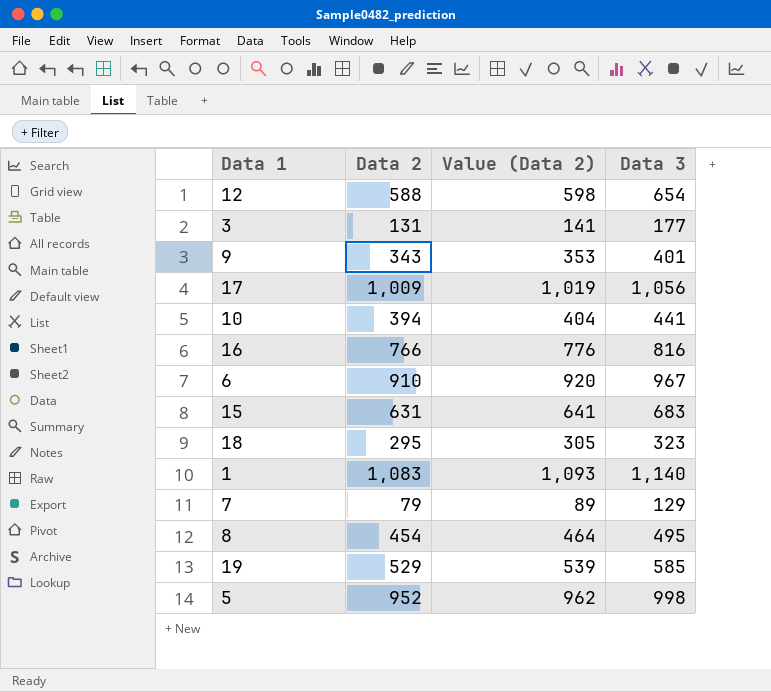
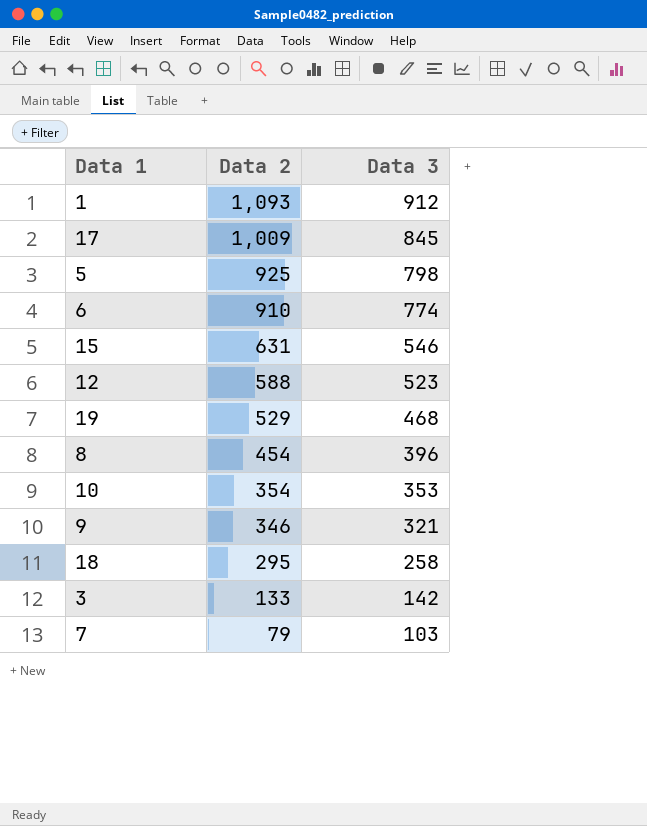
row order: none -> Data 2 descending
column Value (Data 2) | formula: [Data 2] + 10 -> none
row 16: 766 | 776 | 816 -> none
1 | Data 2: 1,083 -> 1,093
1 | Data 3: 1,140 -> 912
17 | Data 3: 1,056 -> 845
5 | Data 2: 952 -> 925
5 | Data 3: 998 -> 798
6 | Data 3: 967 -> 774
15 | Data 3: 683 -> 546
12 | Data 3: 654 -> 523
19 | Data 3: 585 -> 468
8 | Data 3: 495 -> 396
10 | Data 2: 394 -> 354
10 | Data 3: 441 -> 353
9 | Data 2: 343 -> 346
9 | Data 3: 401 -> 321
18 | Data 3: 323 -> 258
3 | Data 2: 131 -> 133
3 | Data 3: 177 -> 142
7 | Data 3: 129 -> 103

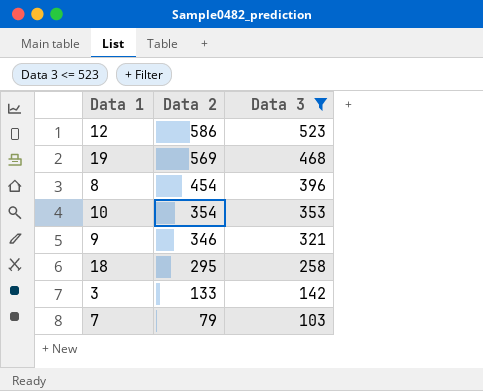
filter: none -> Data 3 <= 523
12 | Data 2: 588 -> 586
19 | Data 2: 529 -> 569

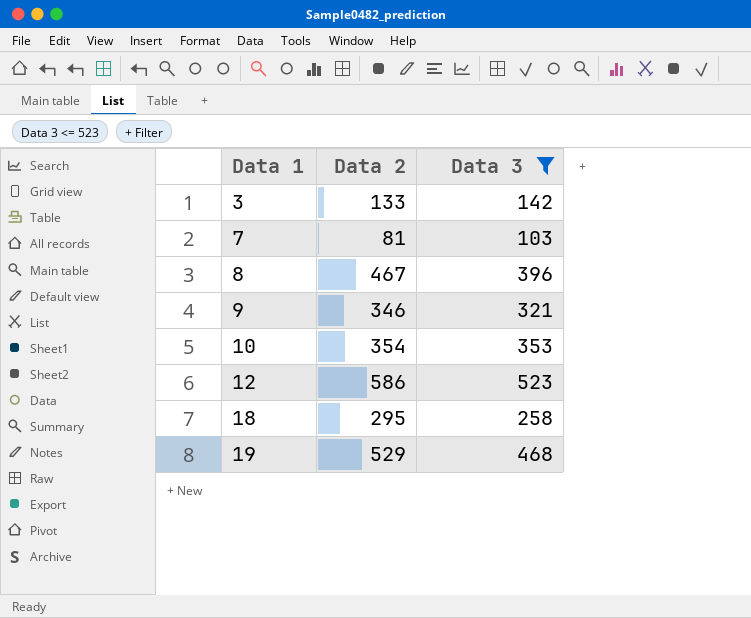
row order: Data 2 descending -> Data 1 ascending
7 | Data 2: 79 -> 81
8 | Data 2: 454 -> 467
19 | Data 2: 569 -> 529

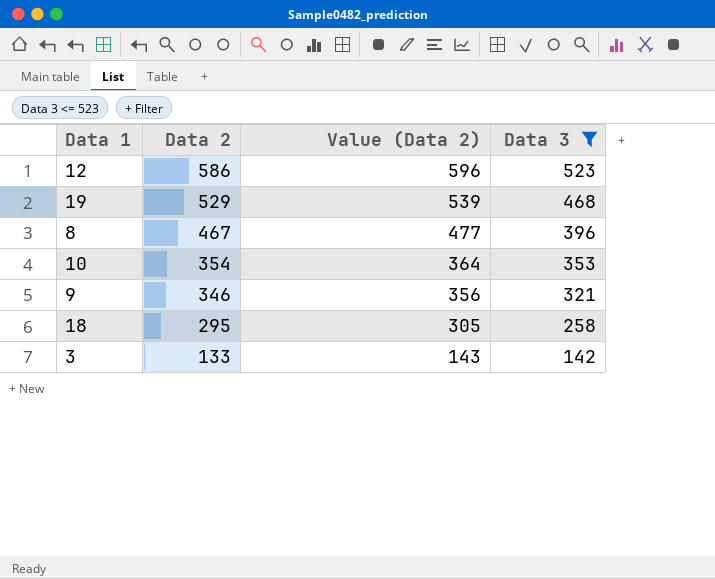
row order: Data 1 ascending -> Data 2 descending
column Value (Data 2) | formula: none -> [Data 2] + 10
row 7: 81 | 103 -> none

